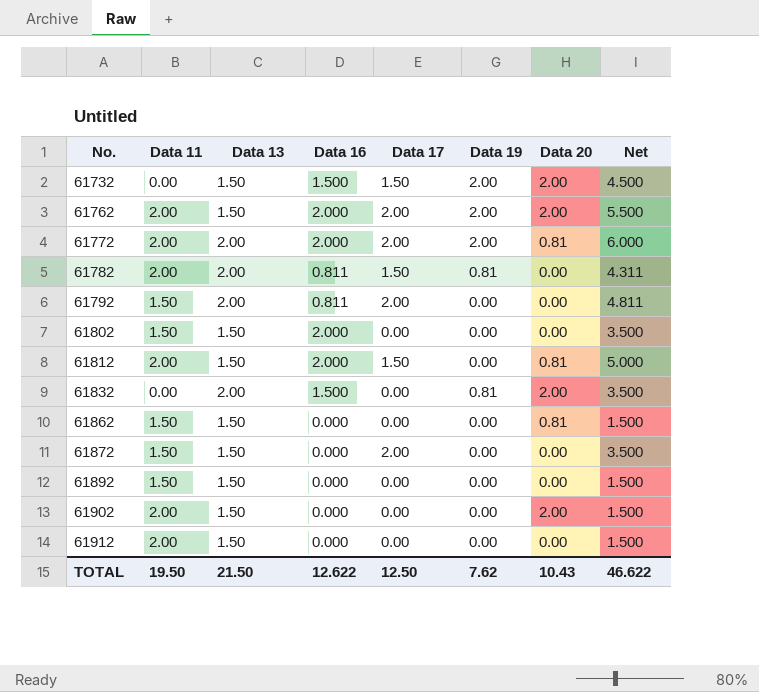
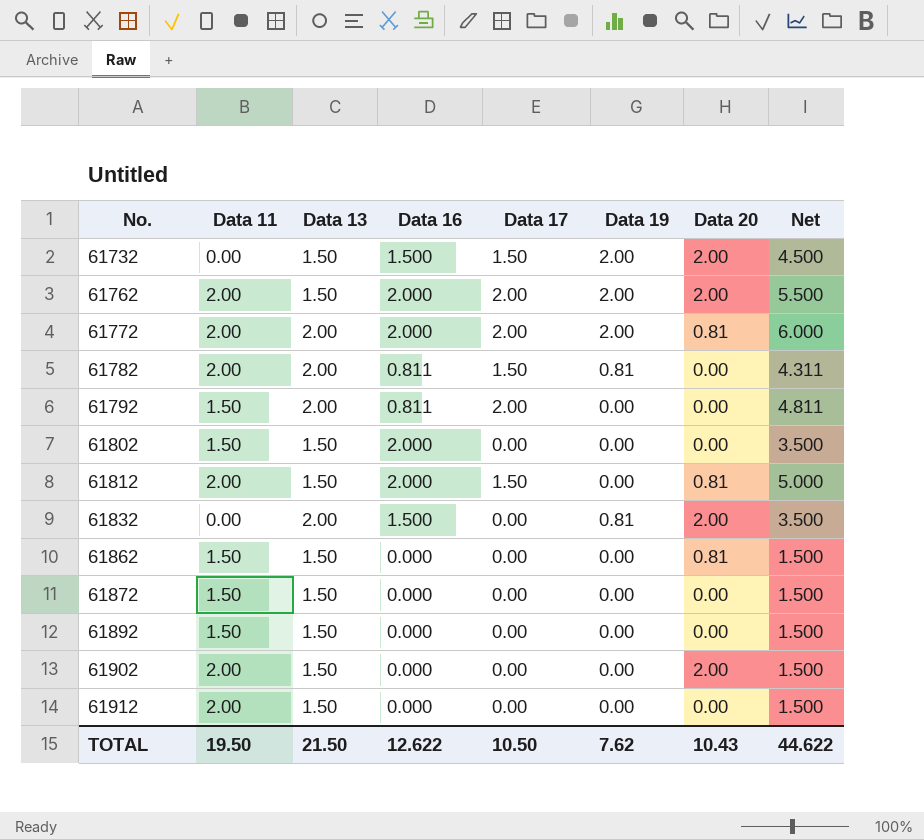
61872 | Data 17: 2.00 -> 0.00
61872 | Net: 3.500 -> 1.500
TOTAL | Data 17: 12.50 -> 10.50
TOTAL | Net: 46.622 -> 44.622

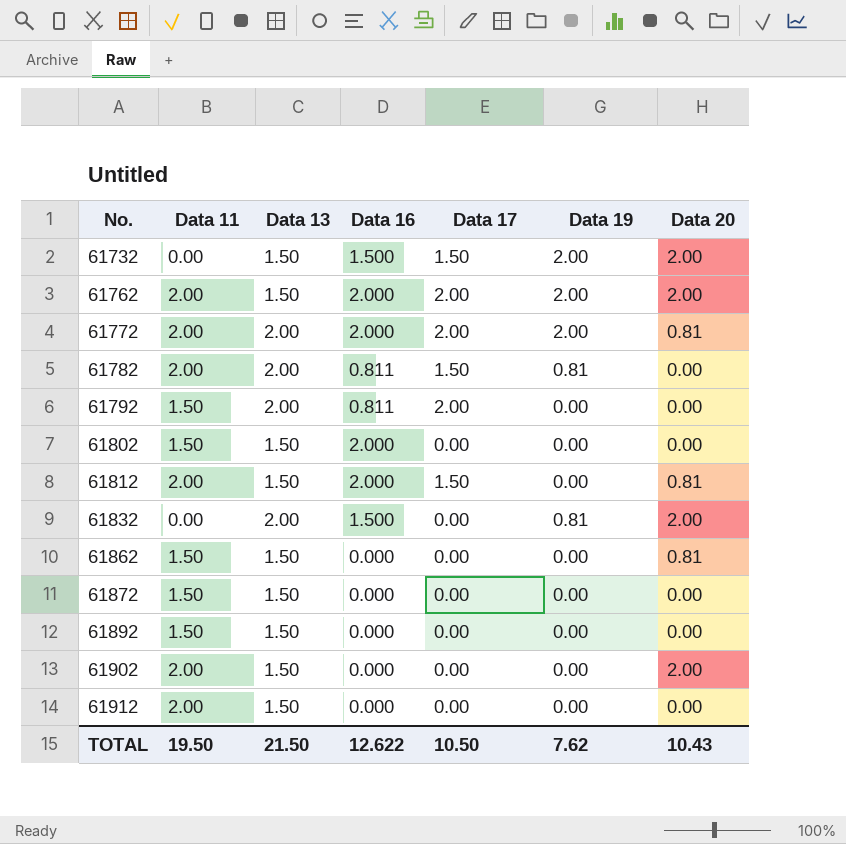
column Net | formula: [Data 13] + [Data 16] + [Data 17] -> none

